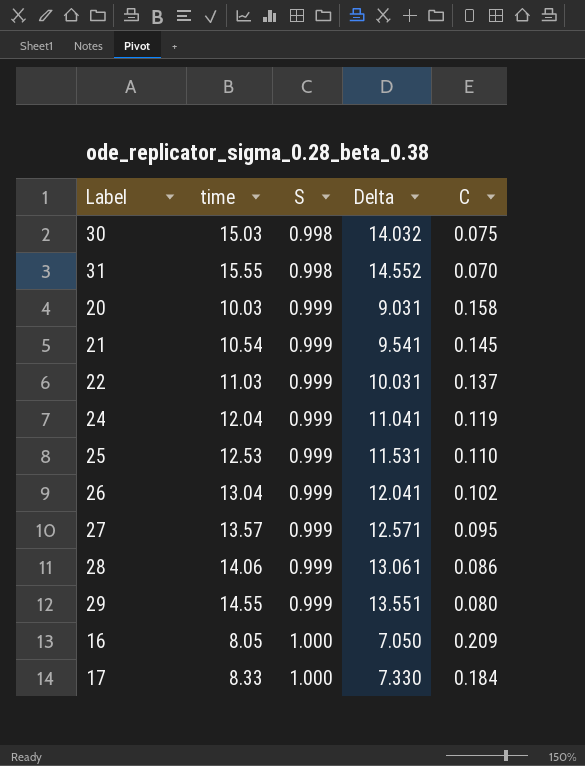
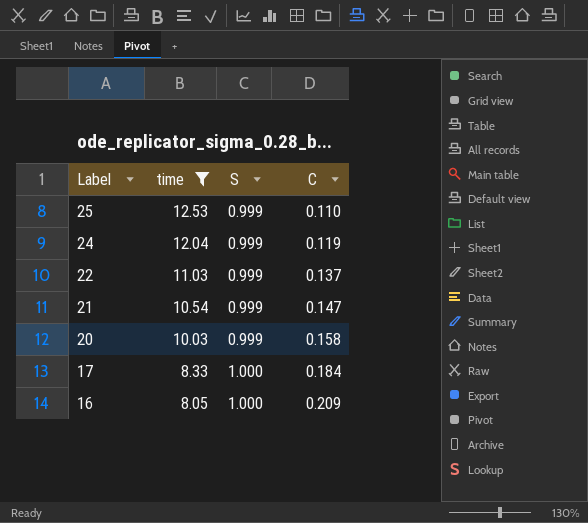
filter: none -> time <= 12.53
row order: S ascending -> Label descending
column Delta | formula: [time] - [S] -> none
21 | C: 0.145 -> 0.147

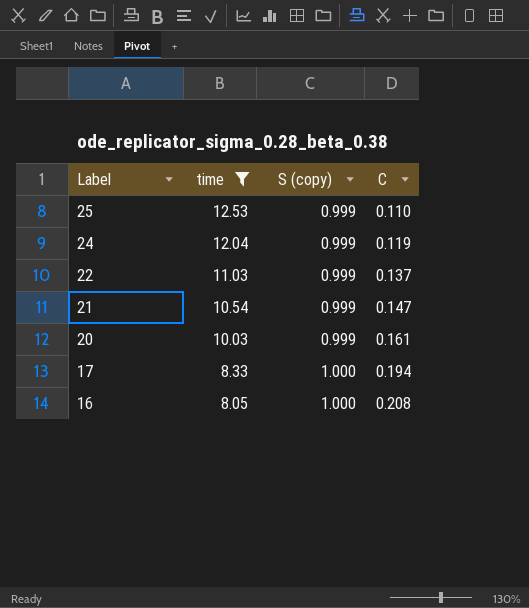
column name: S -> S (copy)
20 | C: 0.158 -> 0.161
17 | C: 0.184 -> 0.194
16 | C: 0.209 -> 0.208

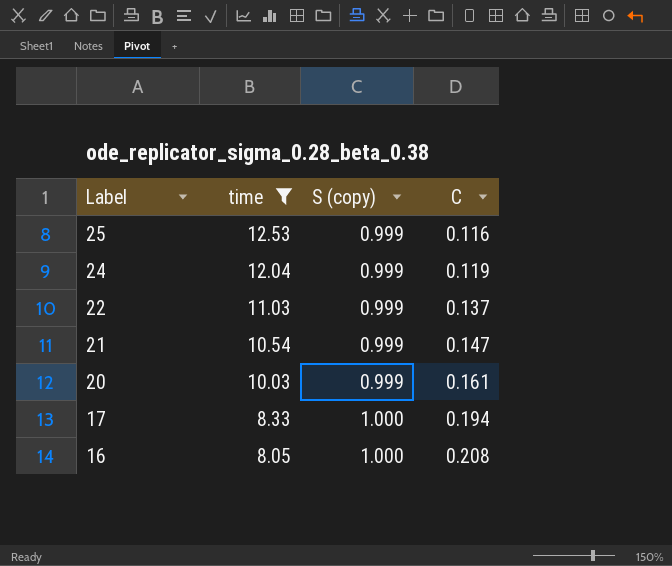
25 | C: 0.110 -> 0.116

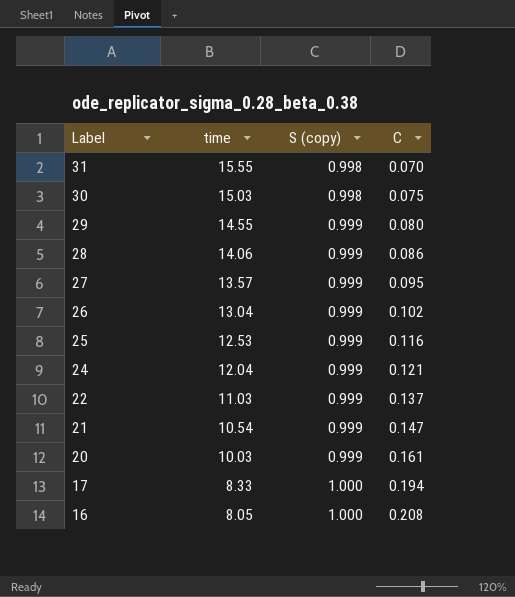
filter: time <= 12.53 -> none
24 | C: 0.119 -> 0.121

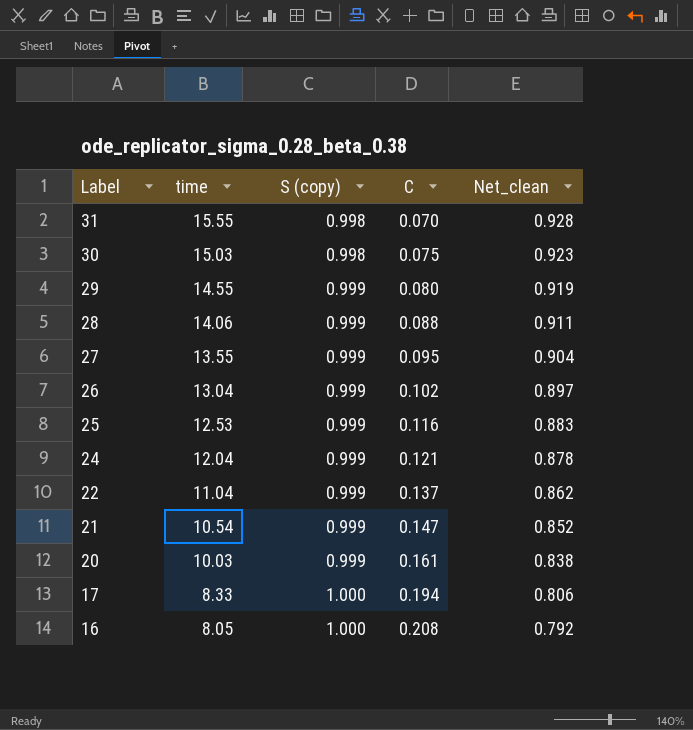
column Net_clean | formula: none -> [S (copy)] - [C]
28 | C: 0.086 -> 0.088
27 | time: 13.57 -> 13.55
22 | time: 11.03 -> 11.04

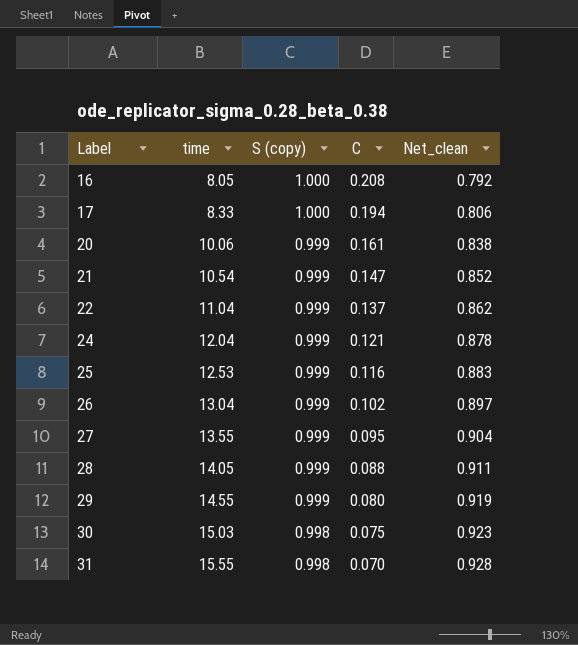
row order: Label descending -> Label ascending
20 | time: 10.03 -> 10.06
28 | time: 14.06 -> 14.05

